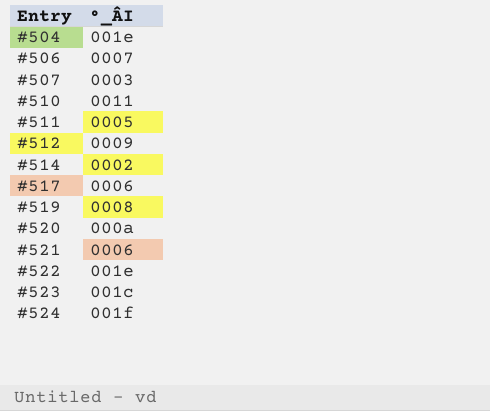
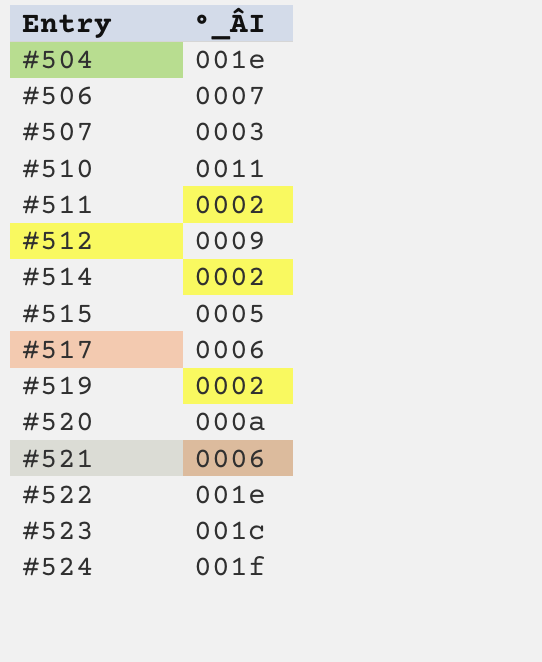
#511 | °_ÂI: 0005 -> 0002
row #515: none -> 0005
#519 | °_ÂI: 0008 -> 0002

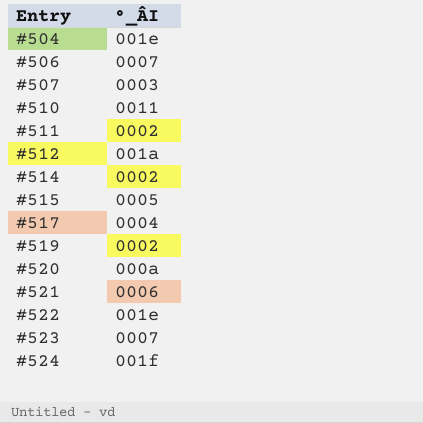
#512 | °_ÂI: 0009 -> 001a
#517 | °_ÂI: 0006 -> 0004
#523 | °_ÂI: 001c -> 0007

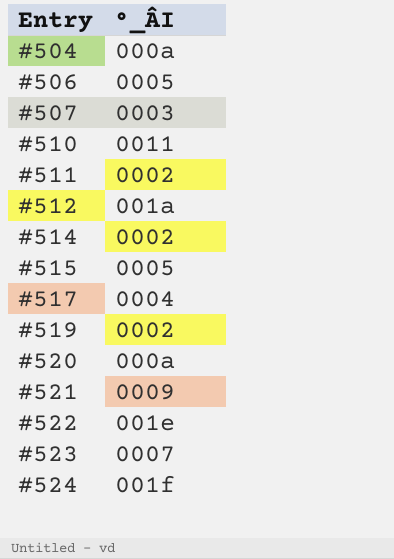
#504 | °_ÂI: 001e -> 000a
#506 | °_ÂI: 0007 -> 0005
#521 | °_ÂI: 0006 -> 0009

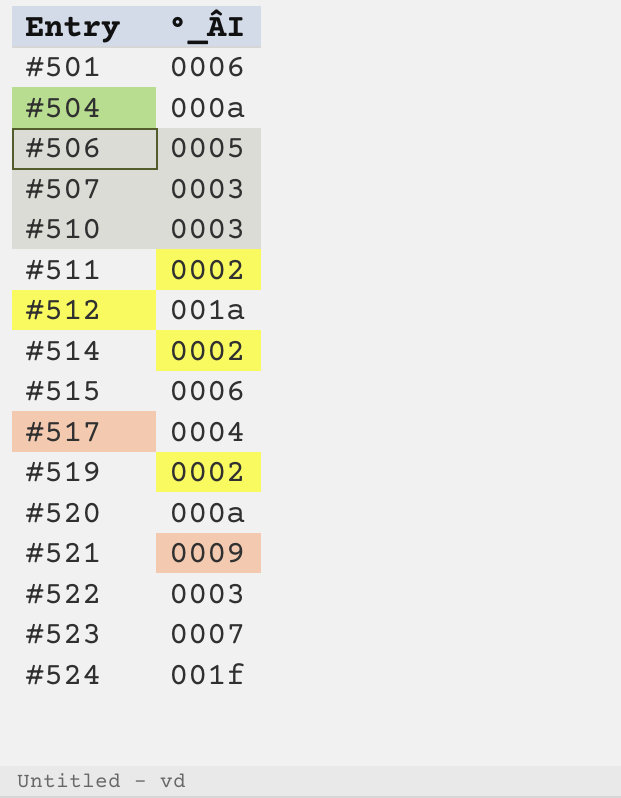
row #501: none -> 0006
#510 | °_ÂI: 0011 -> 0003
#515 | °_ÂI: 0005 -> 0006
#522 | °_ÂI: 001e -> 0003

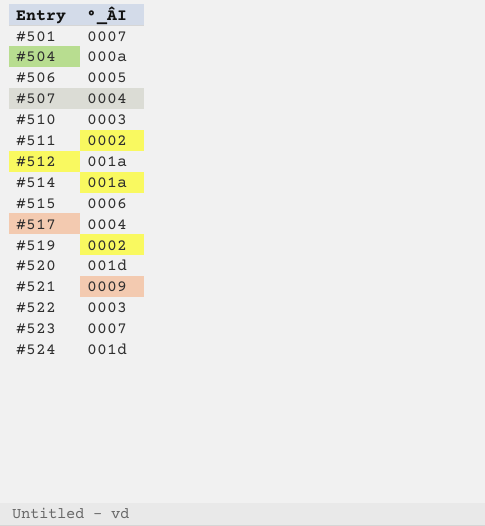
#501 | °_ÂI: 0006 -> 0007
#507 | °_ÂI: 0003 -> 0004
#514 | °_ÂI: 0002 -> 001a
#520 | °_ÂI: 000a -> 001d
#524 | °_ÂI: 001f -> 001d

